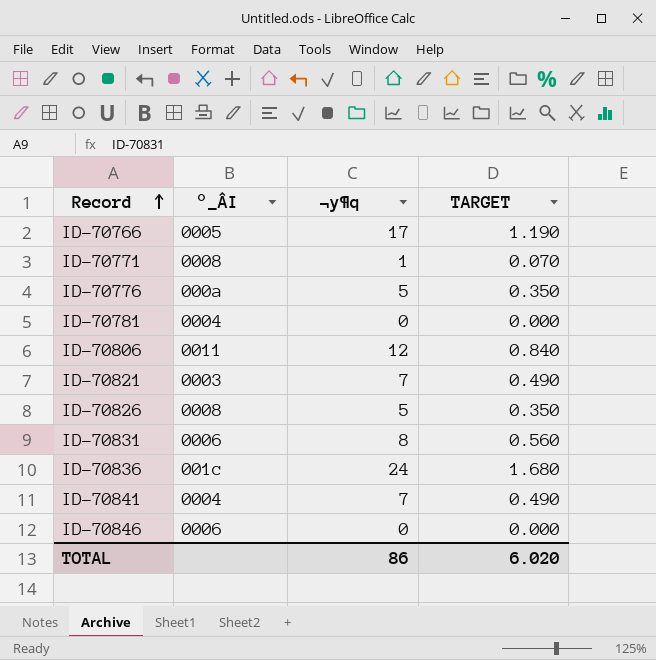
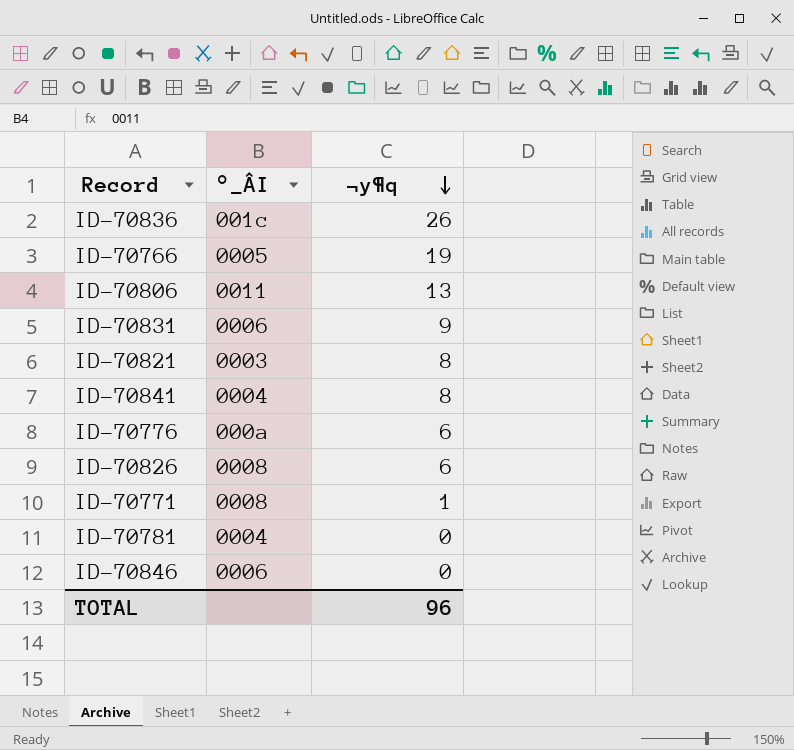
row order: Record ascending -> ¬y¶q descending
column TARGET | formula: [¬y¶q] * 0.07 -> none
ID-70836 | ¬y¶q: 24 -> 26
ID-70766 | ¬y¶q: 17 -> 19
ID-70806 | ¬y¶q: 12 -> 13
ID-70831 | ¬y¶q: 8 -> 9
ID-70821 | ¬y¶q: 7 -> 8
ID-70841 | ¬y¶q: 7 -> 8
ID-70776 | ¬y¶q: 5 -> 6
ID-70826 | ¬y¶q: 5 -> 6
TOTAL | ¬y¶q: 86 -> 96

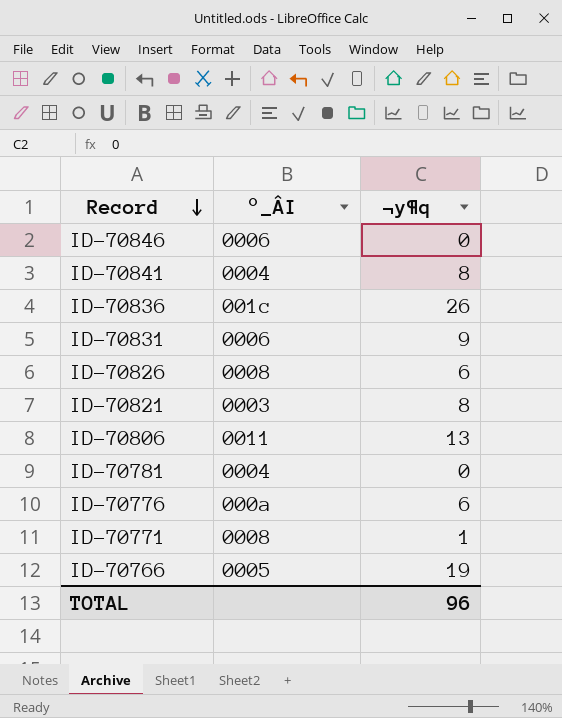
row order: ¬y¶q descending -> Record descending

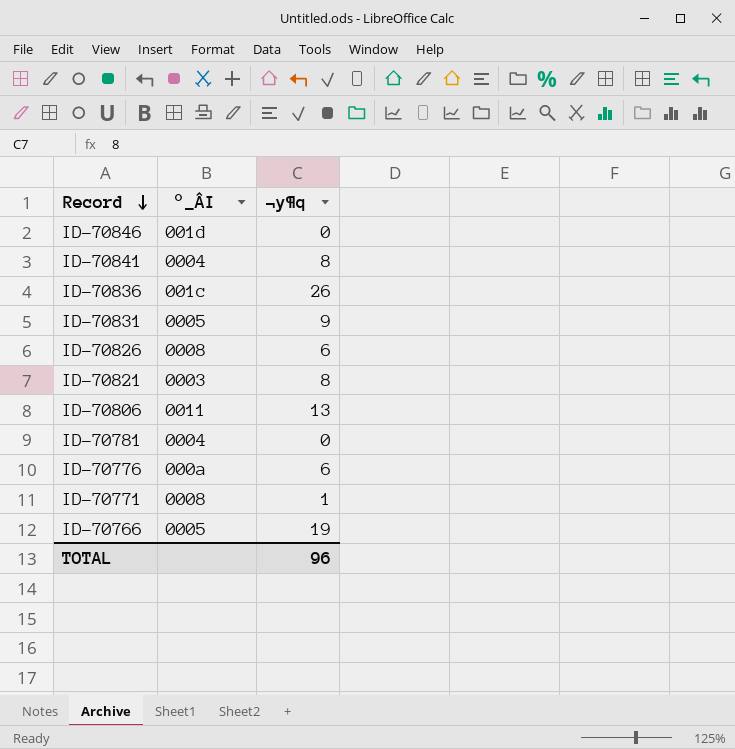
ID-70846 | °_ÂI: 0006 -> 001d
ID-70831 | °_ÂI: 0006 -> 0005

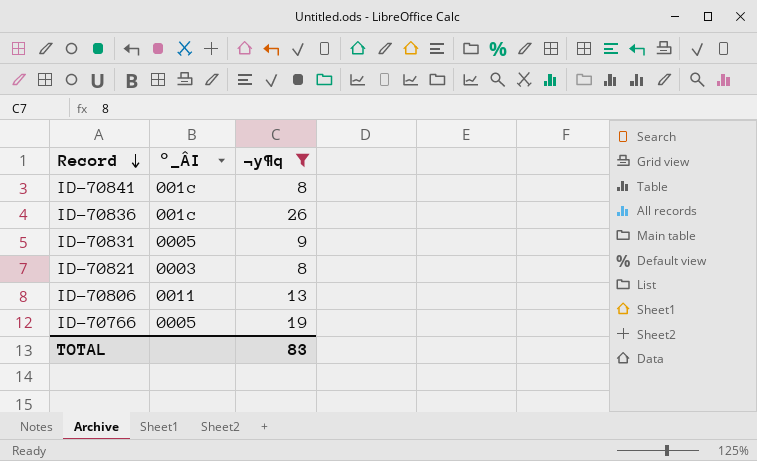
filter: none -> ¬y¶q >= 8
ID-70841 | °_ÂI: 0004 -> 001c
TOTAL | ¬y¶q: 96 -> 83

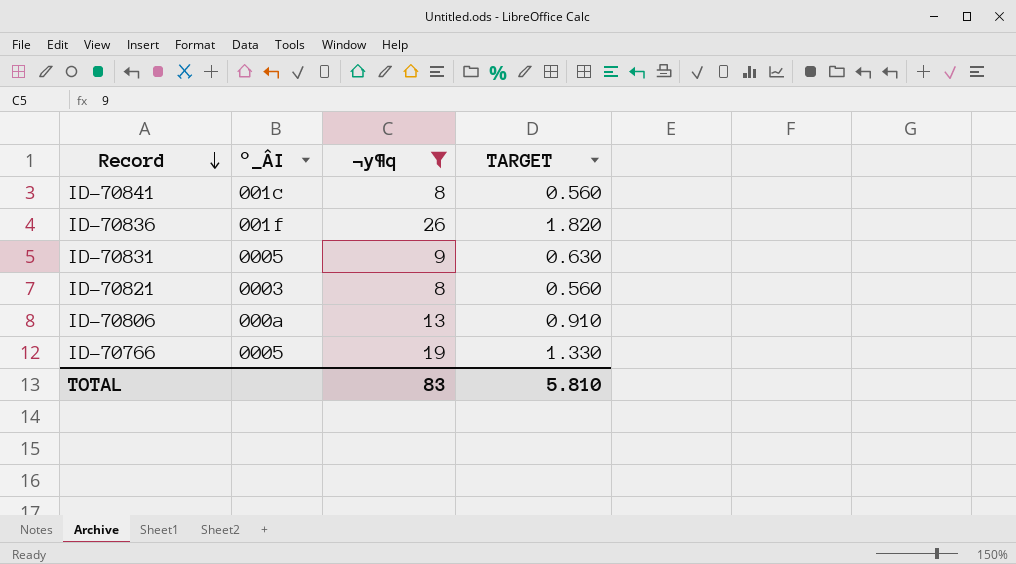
column TARGET | formula: none -> [¬y¶q] * 0.07
ID-70836 | °_ÂI: 001c -> 001f
ID-70806 | °_ÂI: 0011 -> 000a

